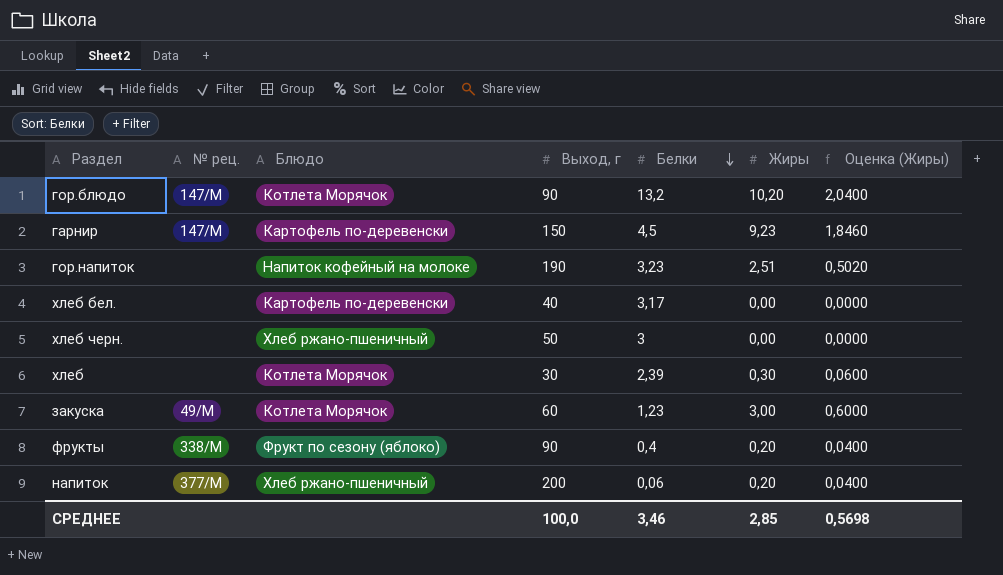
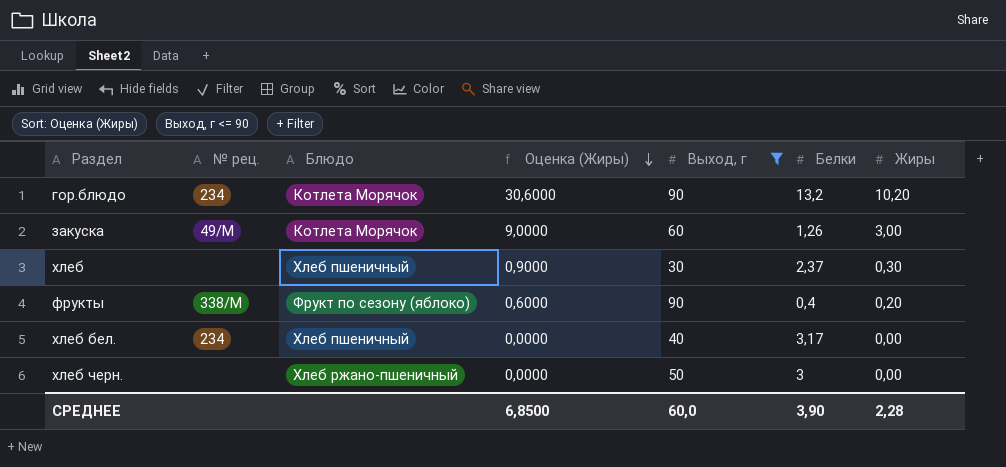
filter: none -> Выход, г <= 90
row order: Белки descending -> Оценка (Жиры) descending
column Оценка (Жиры) | formula: [Жиры] * 0,2 -> [Жиры] * 3
column Оценка (Жиры) | position: 7 -> 4
гор.блюдо | № рец.: 147/M -> 234
закуска | Белки: 1,23 -> 1,26
хлеб | Блюдо: Котлета Морячок -> Хлеб пшеничный
хлеб | Белки: 2,39 -> 2,37
хлеб бел. | № рец.: none -> 234
хлеб бел. | Блюдо: Картофель по-деревенски -> Хлеб пшеничный
СРЕДНЕЕ | Оценка (Жиры): 0,5698 -> 6,8500
СРЕДНЕЕ | Выход, г: 100,0 -> 60,0
СРЕДНЕЕ | Белки: 3,46 -> 3,90
СРЕДНЕЕ | Жиры: 2,85 -> 2,28

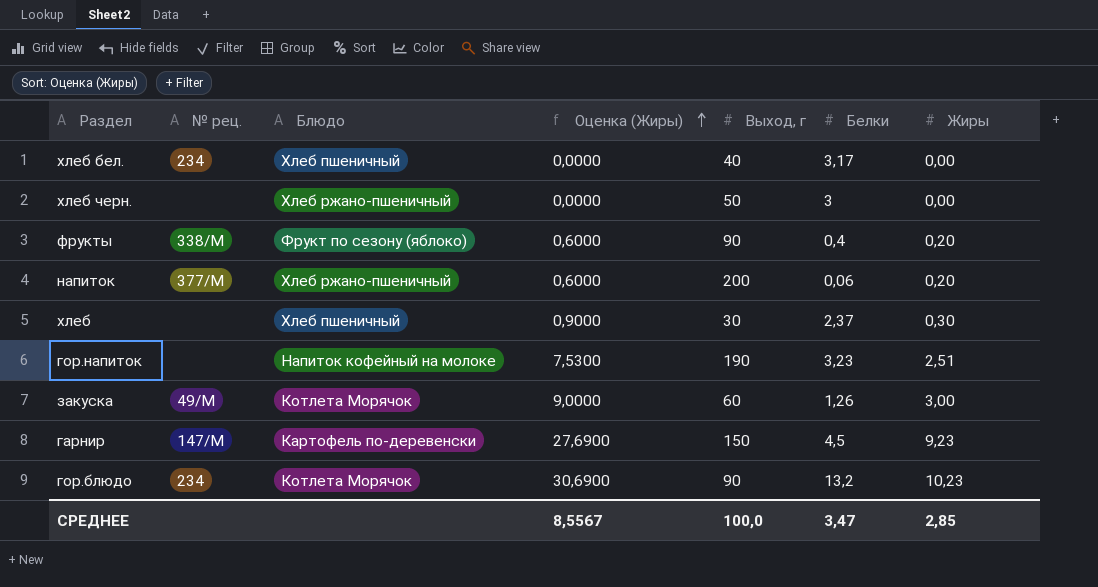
filter: Выход, г <= 90 -> none
row order: Оценка (Жиры) descending -> Оценка (Жиры) ascending
гор.блюдо | Оценка (Жиры): 30,6000 -> 30,6900
гор.блюдо | Жиры: 10,20 -> 10,23
СРЕДНЕЕ | Оценка (Жиры): 6,8500 -> 8,5567
СРЕДНЕЕ | Выход, г: 60,0 -> 100,0
СРЕДНЕЕ | Белки: 3,90 -> 3,47
СРЕДНЕЕ | Жиры: 2,28 -> 2,85

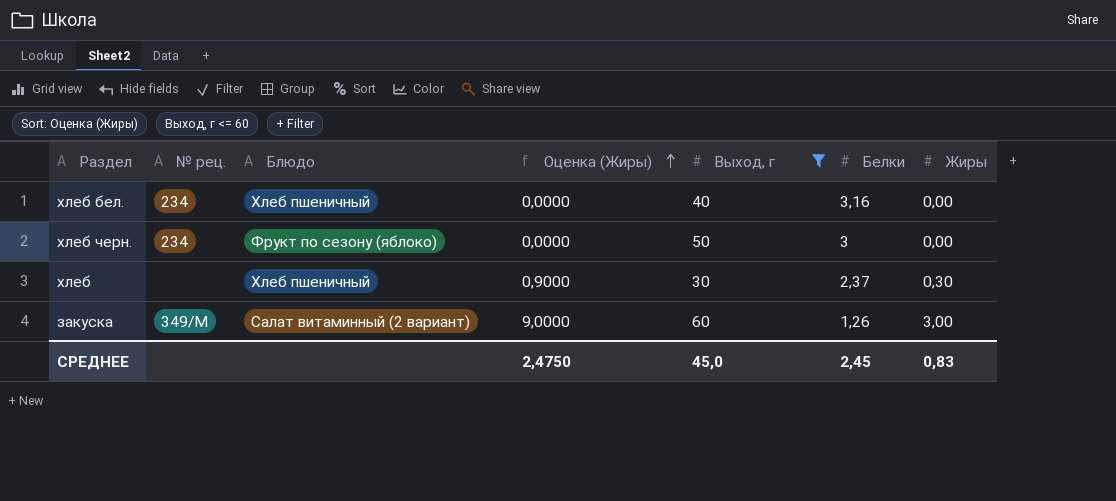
filter: none -> Выход, г <= 60
хлеб бел. | Белки: 3,17 -> 3,16
хлеб черн. | № рец.: none -> 234
хлеб черн. | Блюдо: Хлеб ржано-пшеничный -> Фрукт по сезону (яблоко)
закуска | № рец.: 49/M -> 349/M
закуска | Блюдо: Котлета Морячок -> Салат витаминный (2 вариант)
СРЕДНЕЕ | Оценка (Жиры): 8,5567 -> 2,4750
СРЕДНЕЕ | Выход, г: 100,0 -> 45,0
СРЕДНЕЕ | Белки: 3,47 -> 2,45
СРЕДНЕЕ | Жиры: 2,85 -> 0,83

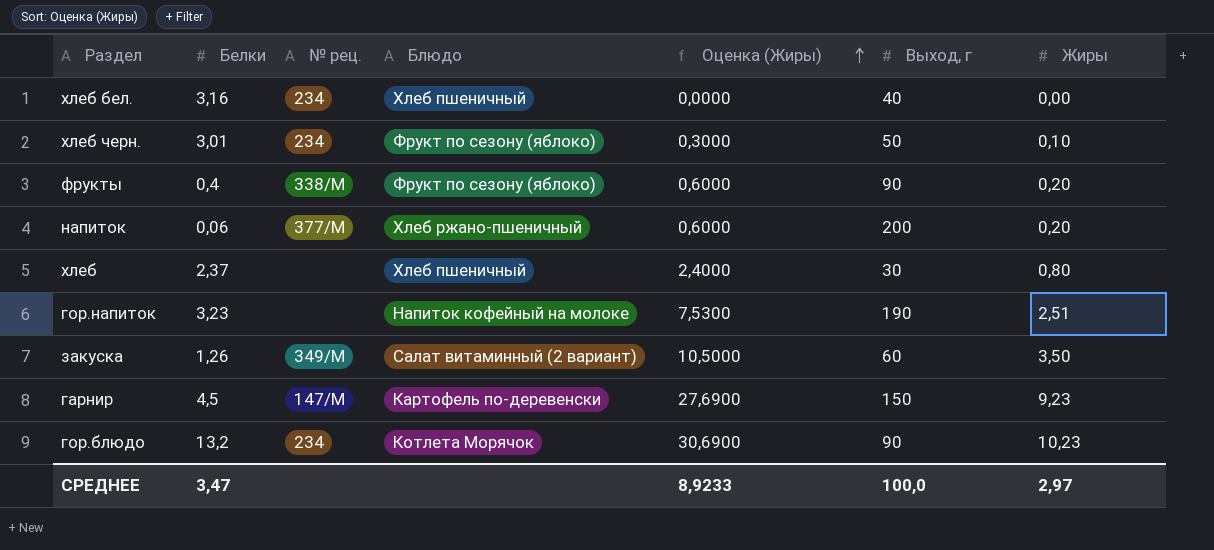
filter: Выход, г <= 60 -> none
column Белки | position: 6 -> 2
хлеб черн. | Белки: 3 -> 3,01
хлеб черн. | Оценка (Жиры): 0,0000 -> 0,3000
хлеб черн. | Жиры: 0,00 -> 0,10
хлеб | Оценка (Жиры): 0,9000 -> 2,4000
хлеб | Жиры: 0,30 -> 0,80
закуска | Оценка (Жиры): 9,0000 -> 10,5000
закуска | Жиры: 3,00 -> 3,50
СРЕДНЕЕ | Белки: 2,45 -> 3,47
СРЕДНЕЕ | Оценка (Жиры): 2,4750 -> 8,9233
СРЕДНЕЕ | Выход, г: 45,0 -> 100,0
СРЕДНЕЕ | Жиры: 0,83 -> 2,97

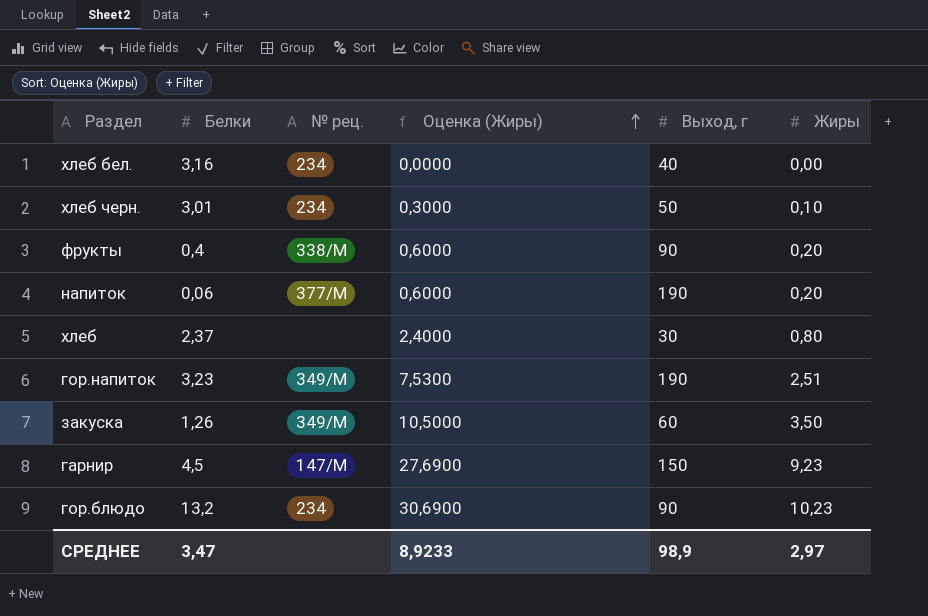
column Блюдо | position: 4 -> none
напиток | Выход, г: 200 -> 190
гор.напиток | № рец.: none -> 349/M
СРЕДНЕЕ | Выход, г: 100,0 -> 98,9

